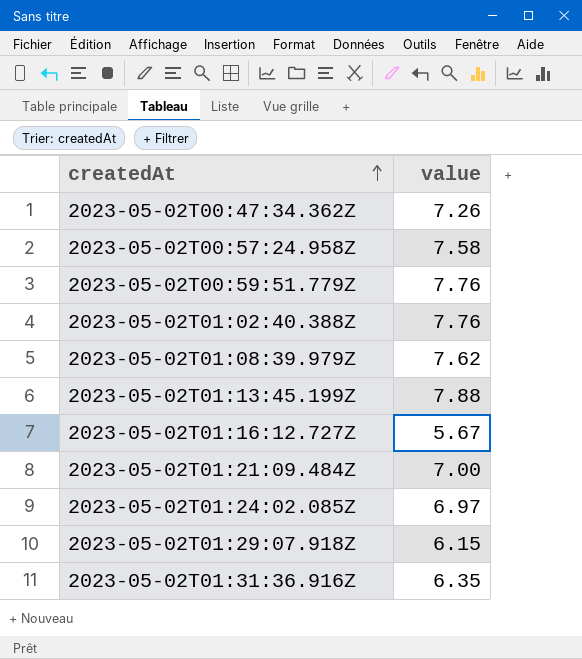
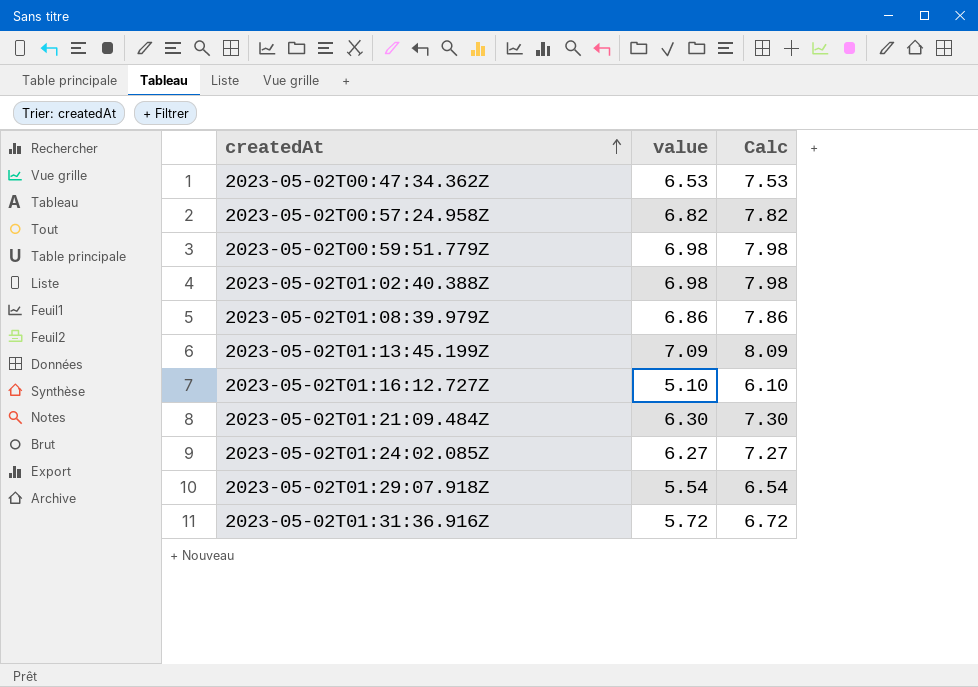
column Calc | formula: none -> [value] + 1
2023-05-02T00:47:34.362Z | value: 7.26 -> 6.53
2023-05-02T00:57:24.958Z | value: 7.58 -> 6.82
2023-05-02T00:59:51.779Z | value: 7.76 -> 6.98
2023-05-02T01:02:40.388Z | value: 7.76 -> 6.98
2023-05-02T01:08:39.979Z | value: 7.62 -> 6.86
2023-05-02T01:13:45.199Z | value: 7.88 -> 7.09
2023-05-02T01:16:12.727Z | value: 5.67 -> 5.10
2023-05-02T01:21:09.484Z | value: 7.00 -> 6.30
2023-05-02T01:24:02.085Z | value: 6.97 -> 6.27
2023-05-02T01:29:07.918Z | value: 6.15 -> 5.54
2023-05-02T01:31:36.916Z | value: 6.35 -> 5.72

